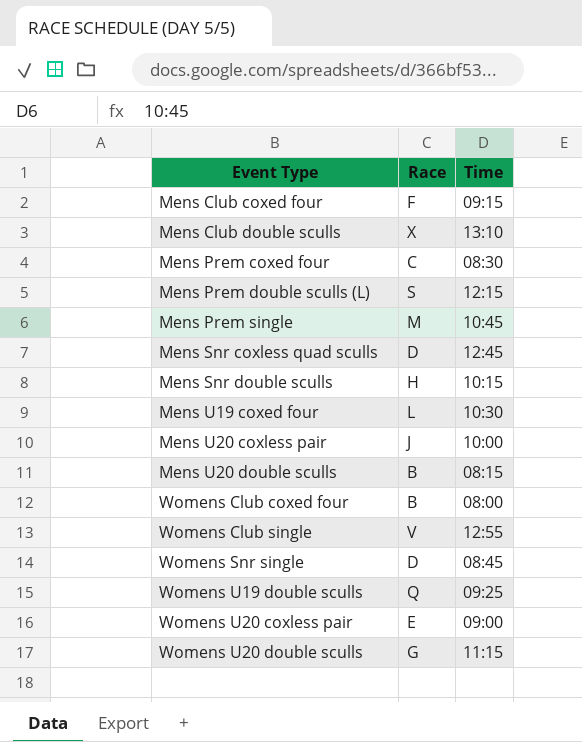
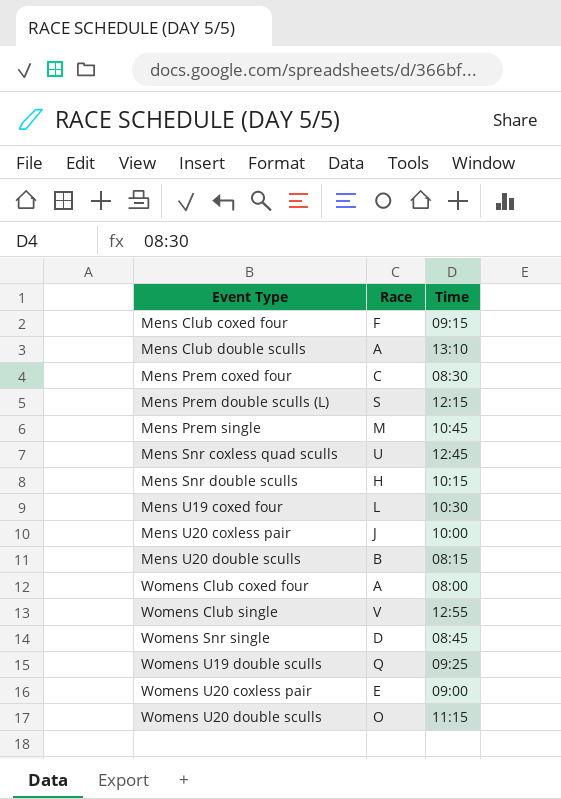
Mens Club double sculls | Race: X -> A
Mens Snr coxless quad sculls | Race: D -> U
Womens Club coxed four | Race: B -> A
Womens U20 double sculls | Race: G -> O

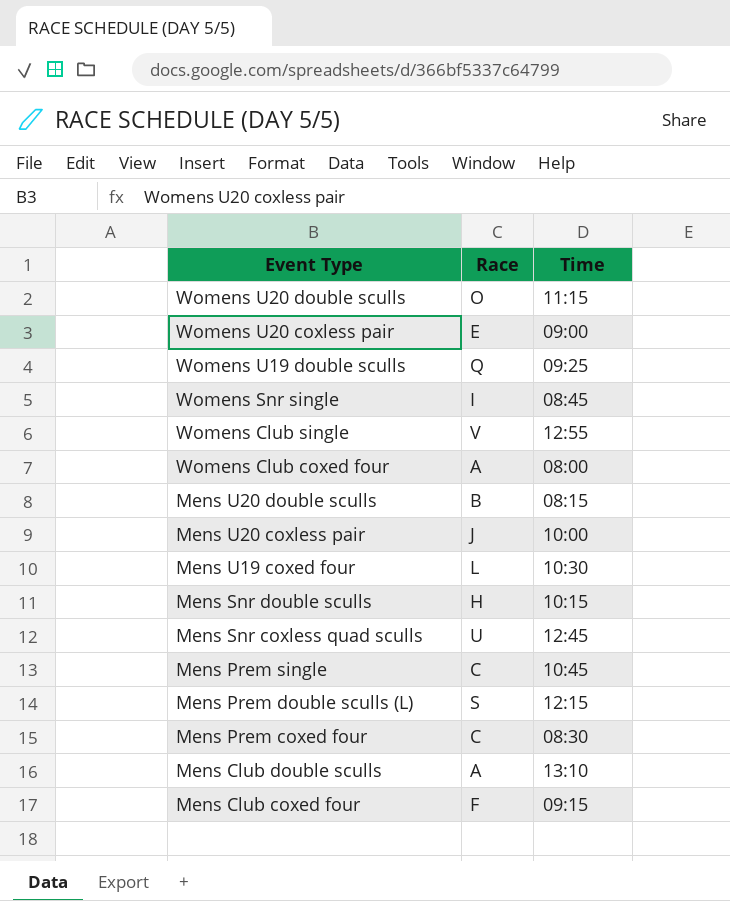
row order: Event Type ascending -> Event Type descending
Womens Snr single | Race: D -> I
Mens Prem single | Race: M -> C

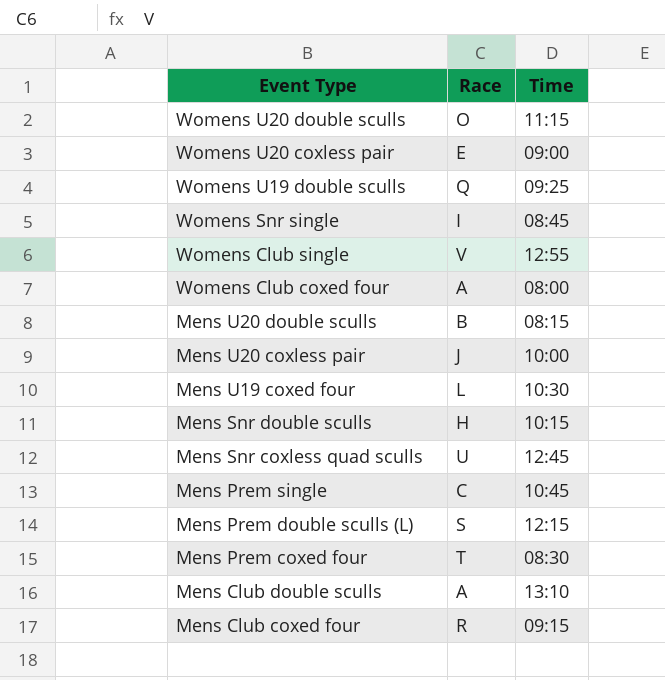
Mens Prem coxed four | Race: C -> T
Mens Club coxed four | Race: F -> R

